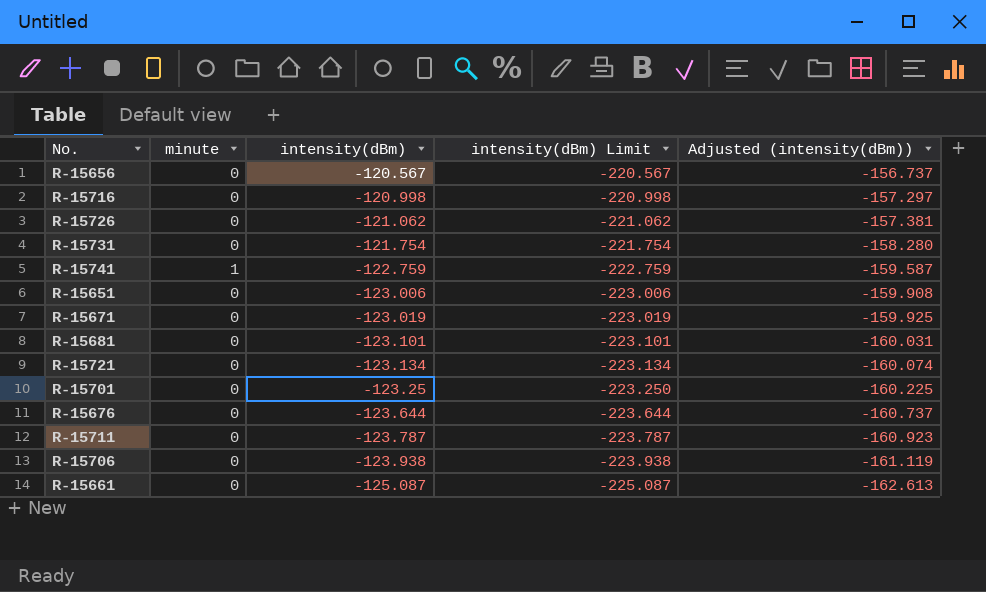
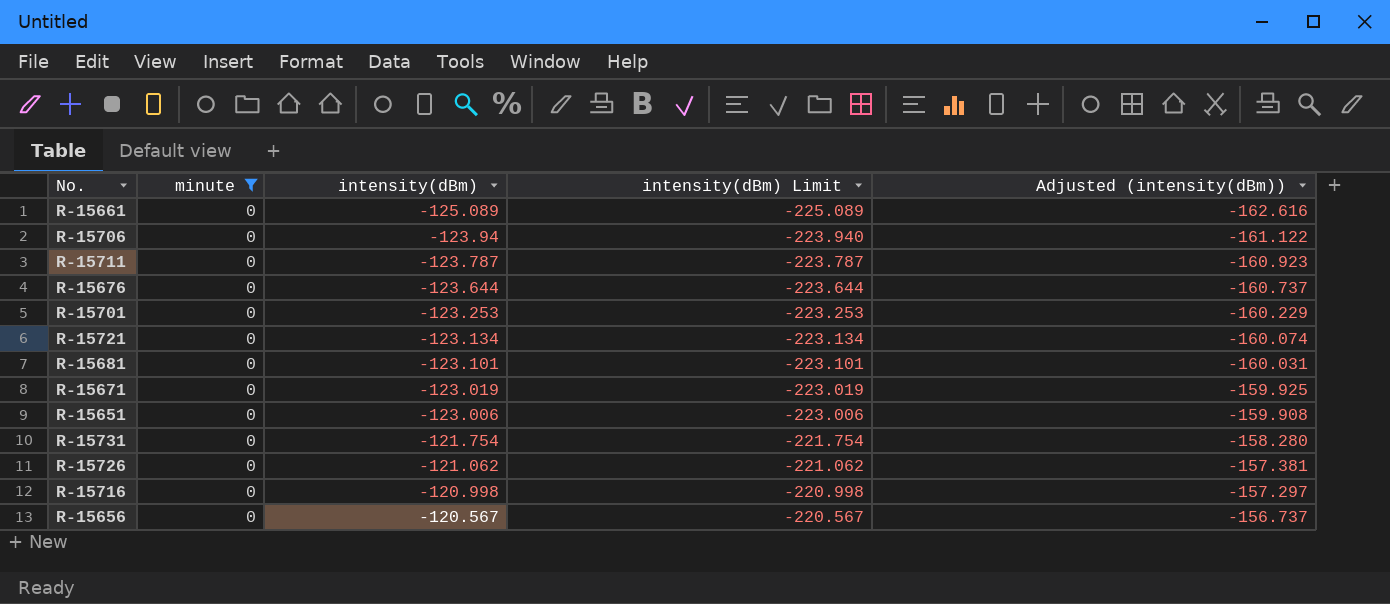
filter: none -> minute = 0
row order: intensity(dBm) descending -> intensity(dBm) ascending
R-15661 | intensity(dBm): -125.087 -> -125.089
R-15661 | intensity(dBm) Limit: -225.087 -> -225.089
R-15661 | Adjusted (intensity(dBm)): -162.613 -> -162.616
R-15706 | intensity(dBm): -123.938 -> -123.94
R-15706 | intensity(dBm) Limit: -223.938 -> -223.940
R-15706 | Adjusted (intensity(dBm)): -161.119 -> -161.122
R-15701 | intensity(dBm): -123.25 -> -123.253
R-15701 | intensity(dBm) Limit: -223.250 -> -223.253
R-15701 | Adjusted (intensity(dBm)): -160.225 -> -160.229

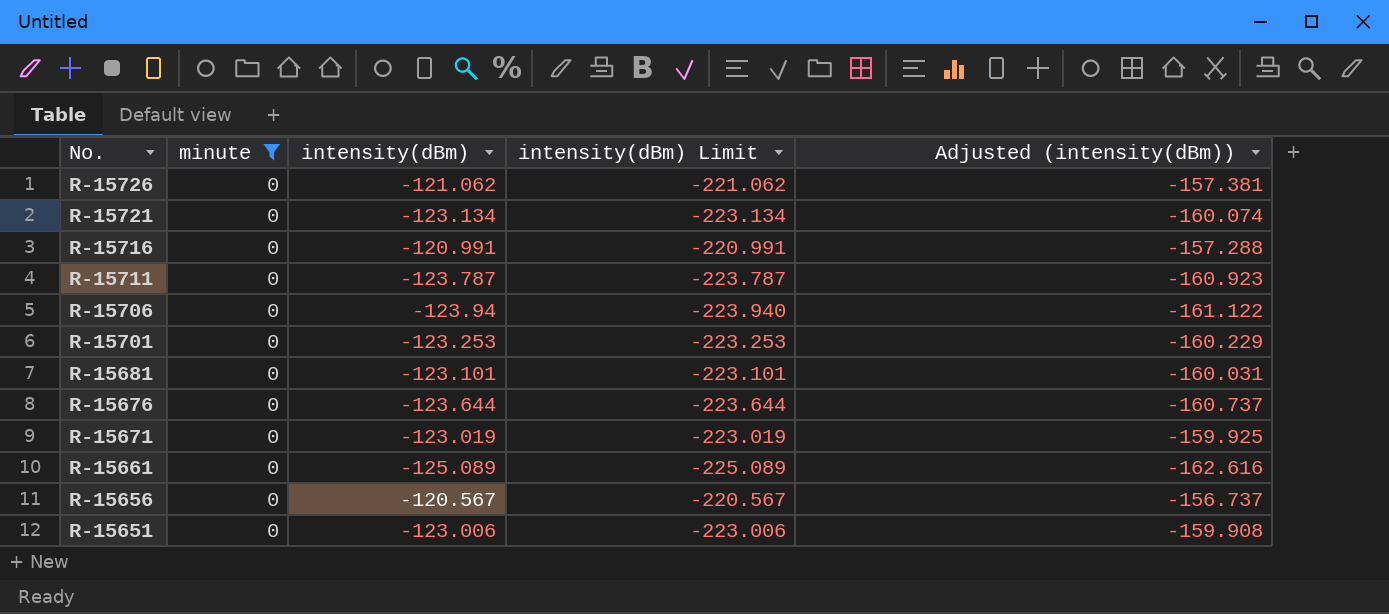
row order: intensity(dBm) ascending -> No. descending
row R-15731: 0 | -121.754 | -221.754 | -158.280 -> none
R-15716 | intensity(dBm): -120.998 -> -120.991
R-15716 | intensity(dBm) Limit: -220.998 -> -220.991
R-15716 | Adjusted (intensity(dBm)): -157.297 -> -157.288

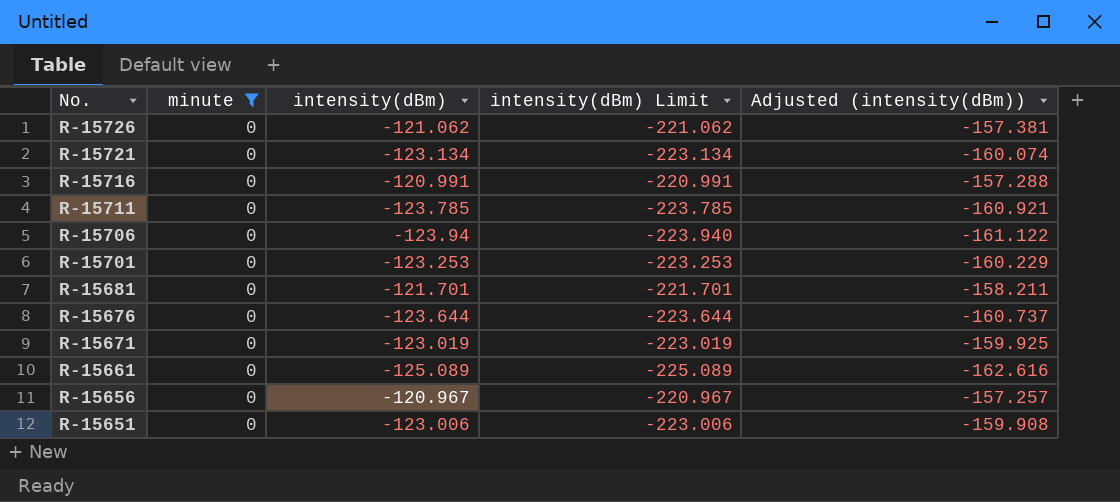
R-15711 | intensity(dBm): -123.787 -> -123.785
R-15711 | intensity(dBm) Limit: -223.787 -> -223.785
R-15711 | Adjusted (intensity(dBm)): -160.923 -> -160.921
R-15681 | intensity(dBm): -123.101 -> -121.701
R-15681 | intensity(dBm) Limit: -223.101 -> -221.701
R-15681 | Adjusted (intensity(dBm)): -160.031 -> -158.211
R-15656 | intensity(dBm): -120.567 -> -120.967
R-15656 | intensity(dBm) Limit: -220.567 -> -220.967
R-15656 | Adjusted (intensity(dBm)): -156.737 -> -157.257

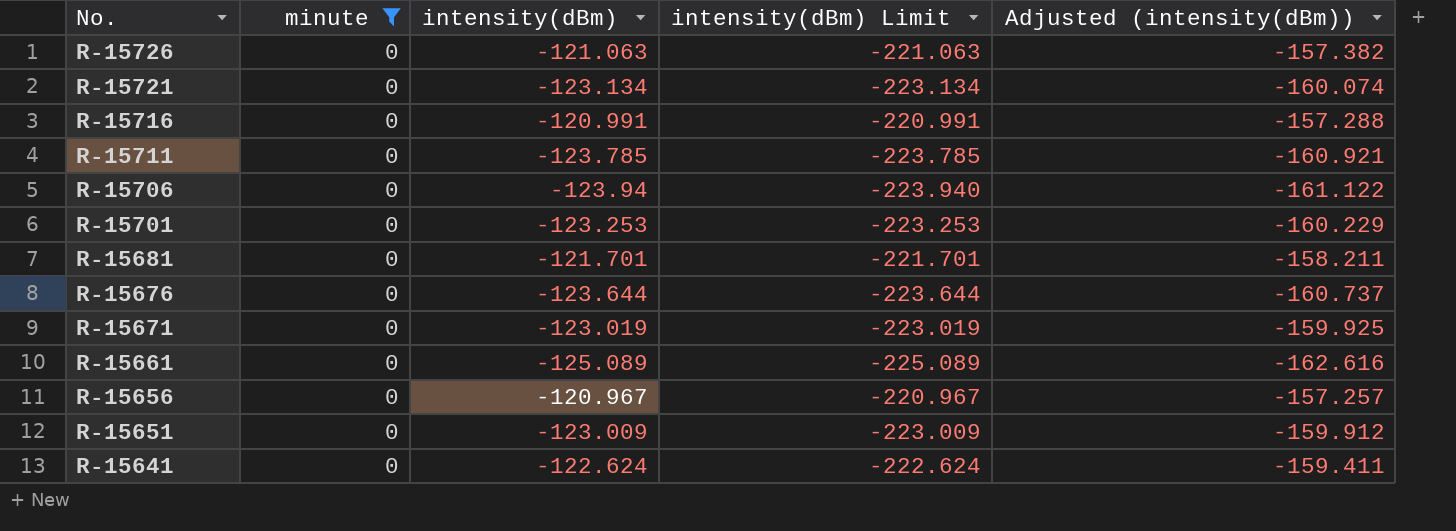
R-15726 | intensity(dBm): -121.062 -> -121.063
R-15726 | intensity(dBm) Limit: -221.062 -> -221.063
R-15726 | Adjusted (intensity(dBm)): -157.381 -> -157.382
R-15651 | intensity(dBm): -123.006 -> -123.009
R-15651 | intensity(dBm) Limit: -223.006 -> -223.009
R-15651 | Adjusted (intensity(dBm)): -159.908 -> -159.912
row R-15641: none -> 0 | -122.624 | -222.624 | -159.411

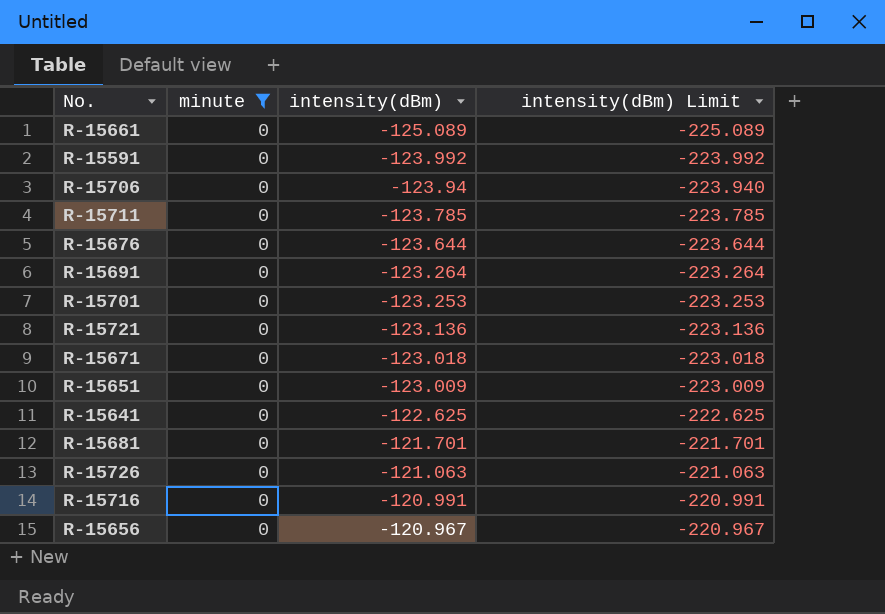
row order: No. descending -> intensity(dBm) ascending
column Adjusted (intensity(dBm)) | formula: [intensity(dBm)] * 1.3 -> none
row R-15591: none -> 0 | -123.992 | -223.992
row R-15691: none -> 0 | -123.264 | -223.264
R-15721 | intensity(dBm): -123.134 -> -123.136
R-15721 | intensity(dBm) Limit: -223.134 -> -223.136
R-15671 | intensity(dBm): -123.019 -> -123.018
R-15671 | intensity(dBm) Limit: -223.019 -> -223.018
R-15641 | intensity(dBm): -122.624 -> -122.625
R-15641 | intensity(dBm) Limit: -222.624 -> -222.625

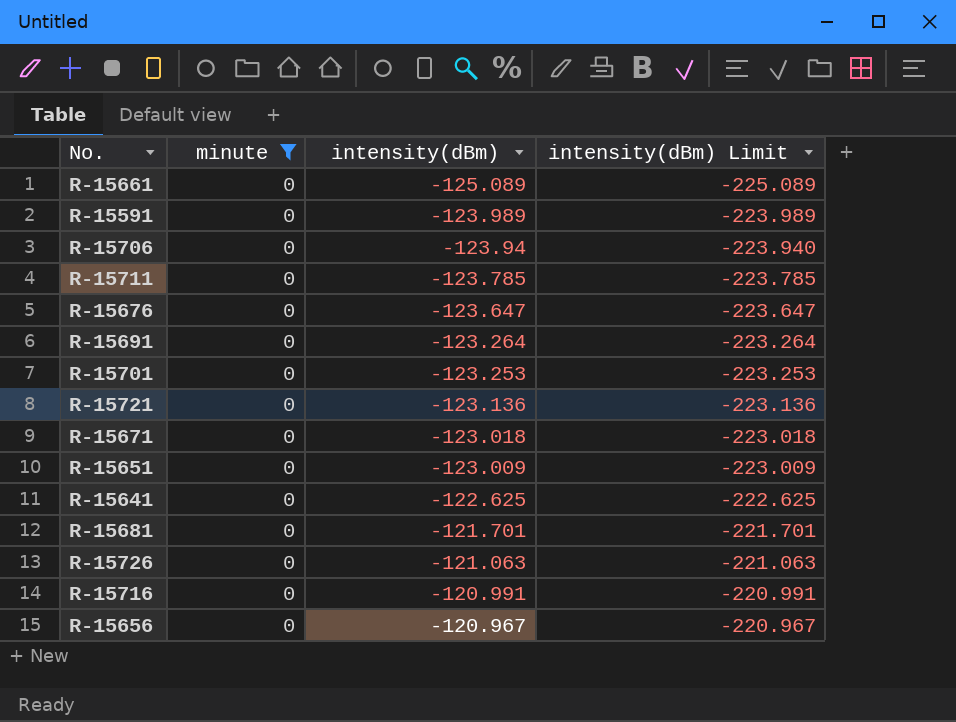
R-15591 | intensity(dBm): -123.992 -> -123.989
R-15591 | intensity(dBm) Limit: -223.992 -> -223.989
R-15676 | intensity(dBm): -123.644 -> -123.647
R-15676 | intensity(dBm) Limit: -223.644 -> -223.647

